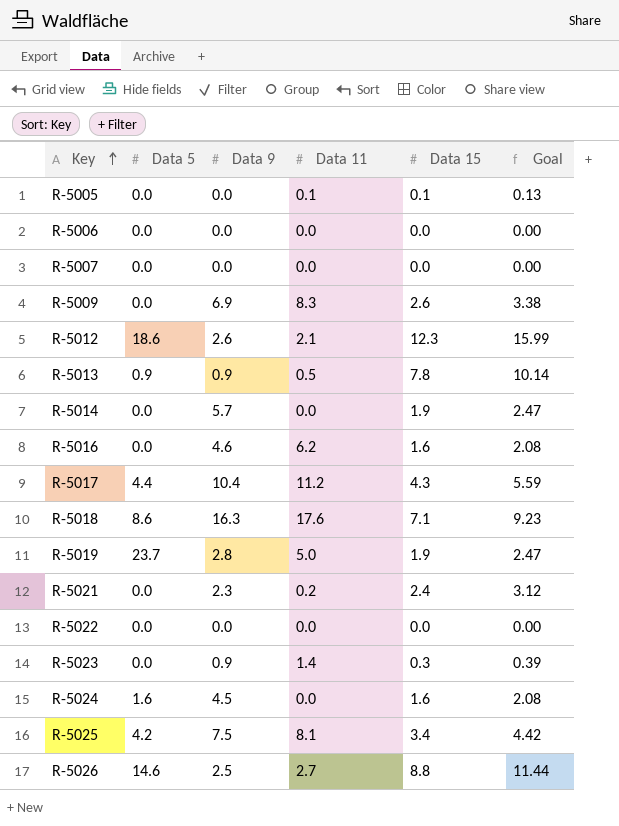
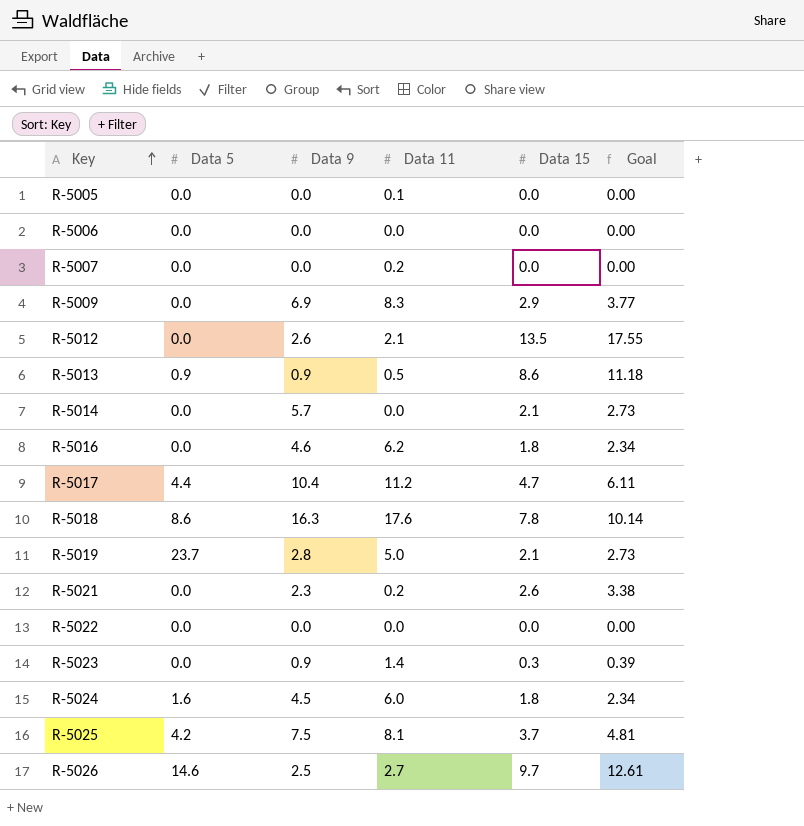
R-5005 | Data 15: 0.1 -> 0.0
R-5005 | Goal: 0.13 -> 0.00
R-5007 | Data 11: 0.0 -> 0.2
R-5009 | Data 15: 2.6 -> 2.9
R-5009 | Goal: 3.38 -> 3.77
R-5012 | Data 5: 18.6 -> 0.0
R-5012 | Data 15: 12.3 -> 13.5
R-5012 | Goal: 15.99 -> 17.55
R-5013 | Data 15: 7.8 -> 8.6
R-5013 | Goal: 10.14 -> 11.18
R-5014 | Data 15: 1.9 -> 2.1
R-5014 | Goal: 2.47 -> 2.73
R-5016 | Data 15: 1.6 -> 1.8
R-5016 | Goal: 2.08 -> 2.34
R-5017 | Data 15: 4.3 -> 4.7
R-5017 | Goal: 5.59 -> 6.11
R-5018 | Data 15: 7.1 -> 7.8
R-5018 | Goal: 9.23 -> 10.14
R-5019 | Data 15: 1.9 -> 2.1
R-5019 | Goal: 2.47 -> 2.73
R-5021 | Data 15: 2.4 -> 2.6
R-5021 | Goal: 3.12 -> 3.38
R-5024 | Data 11: 0.0 -> 6.0
R-5024 | Data 15: 1.6 -> 1.8
R-5024 | Goal: 2.08 -> 2.34
R-5025 | Data 15: 3.4 -> 3.7
R-5025 | Goal: 4.42 -> 4.81
R-5026 | Data 15: 8.8 -> 9.7
R-5026 | Goal: 11.44 -> 12.61

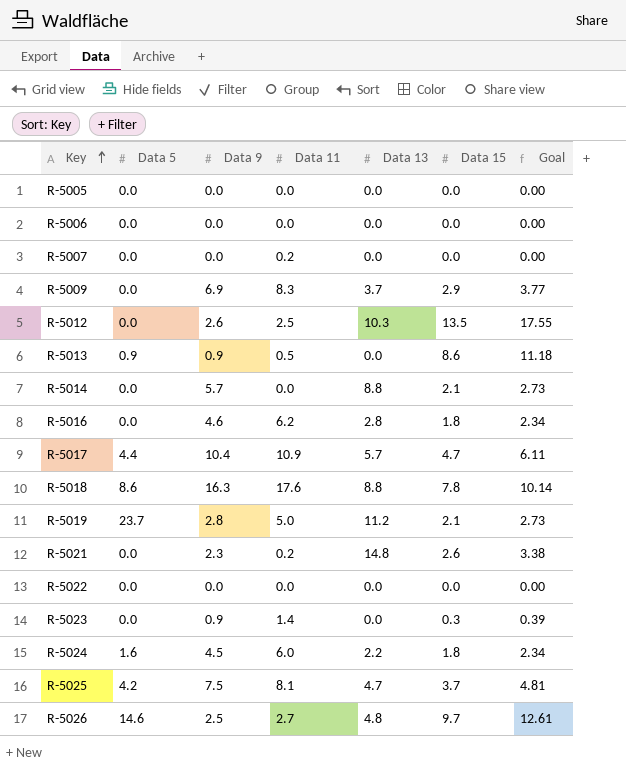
column Data 13 | position: none -> 5
R-5005 | Data 11: 0.1 -> 0.0
R-5012 | Data 11: 2.1 -> 2.5
R-5017 | Data 11: 11.2 -> 10.9

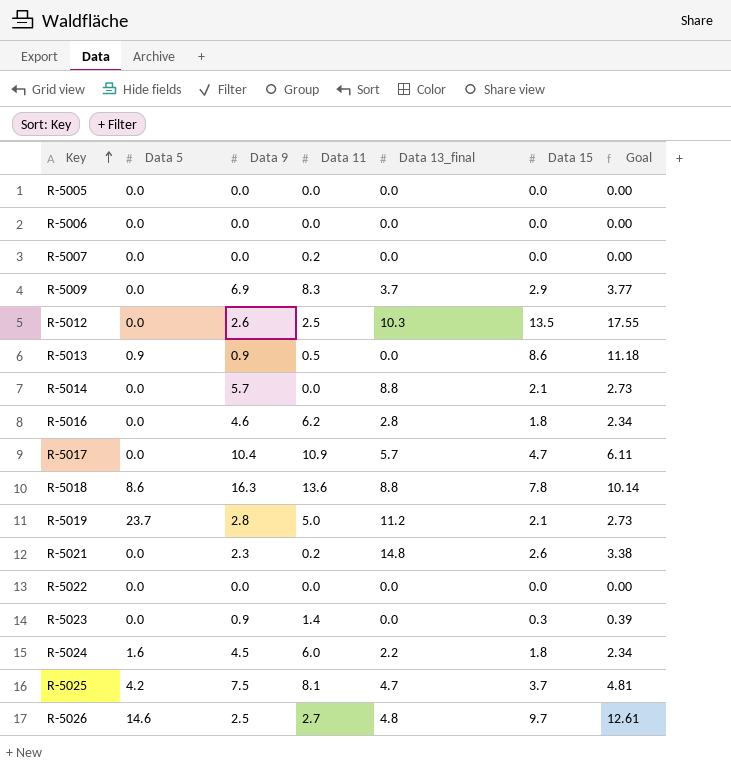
column name: Data 13 -> Data 13_final
R-5017 | Data 5: 4.4 -> 0.0
R-5018 | Data 11: 17.6 -> 13.6

